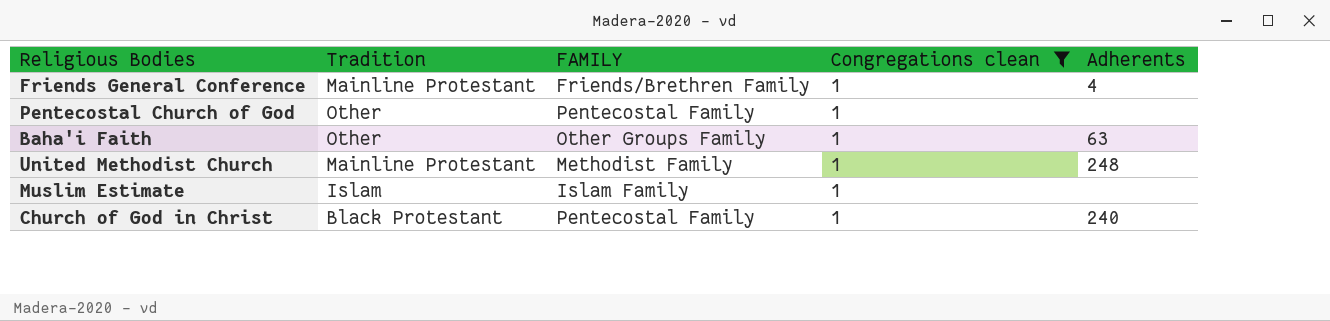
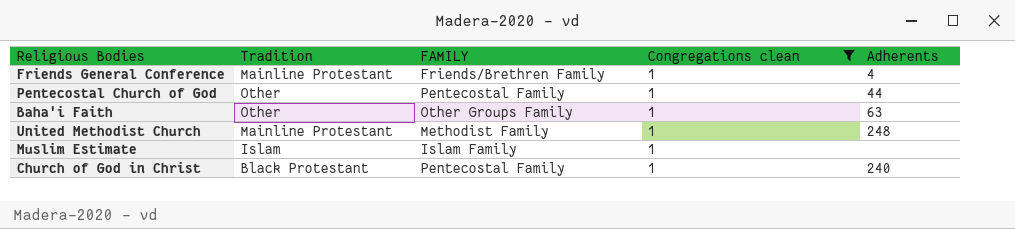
Pentecostal Church of God | Adherents: none -> 44

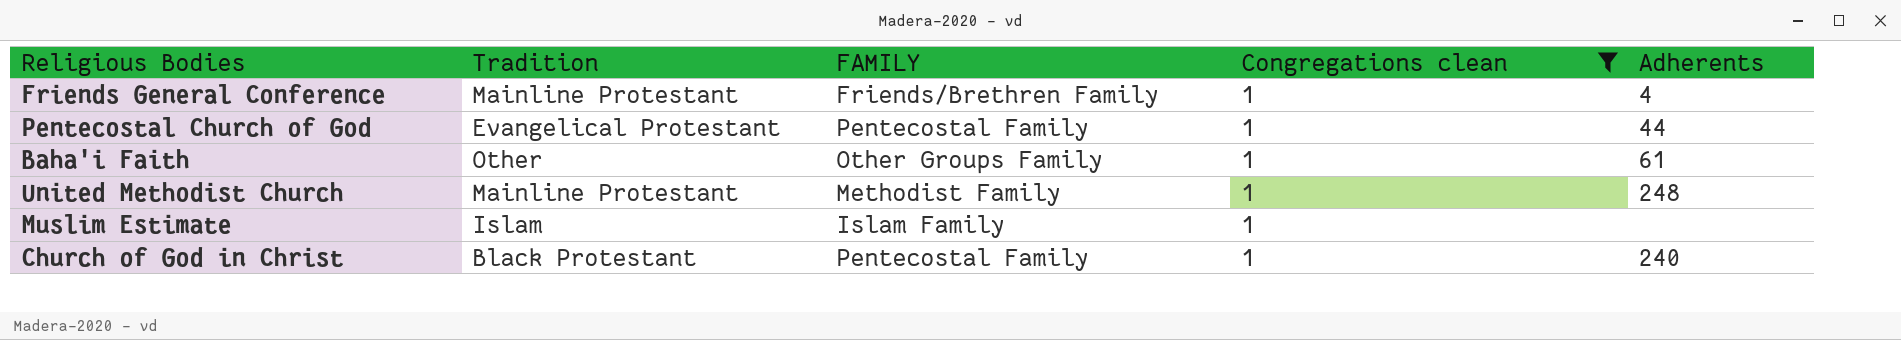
Pentecostal Church of God | Tradition: Other -> Evangelical Protestant
Baha'i Faith | Adherents: 63 -> 61

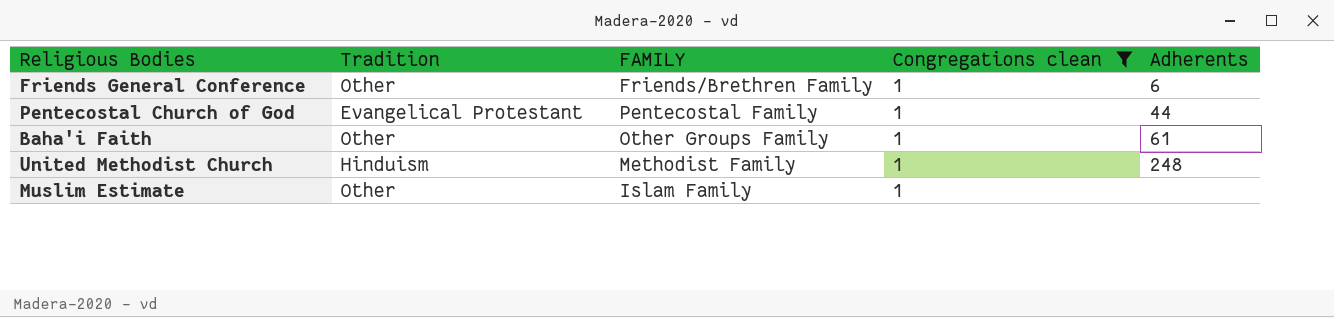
row Church of God in Christ: Black Protestant | Pentecostal Family | 1 | 240 -> none
Friends General Conference | Tradition: Mainline Protestant -> Other
Friends General Conference | Adherents: 4 -> 6
United Methodist Church | Tradition: Mainline Protestant -> Hinduism
Muslim Estimate | Tradition: Islam -> Other

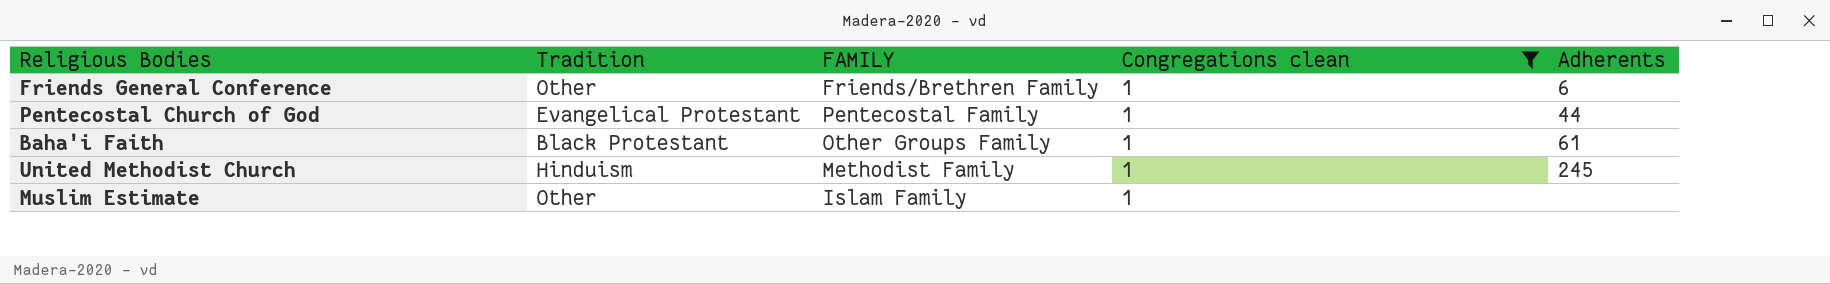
Baha'i Faith | Tradition: Other -> Black Protestant
United Methodist Church | Adherents: 248 -> 245

